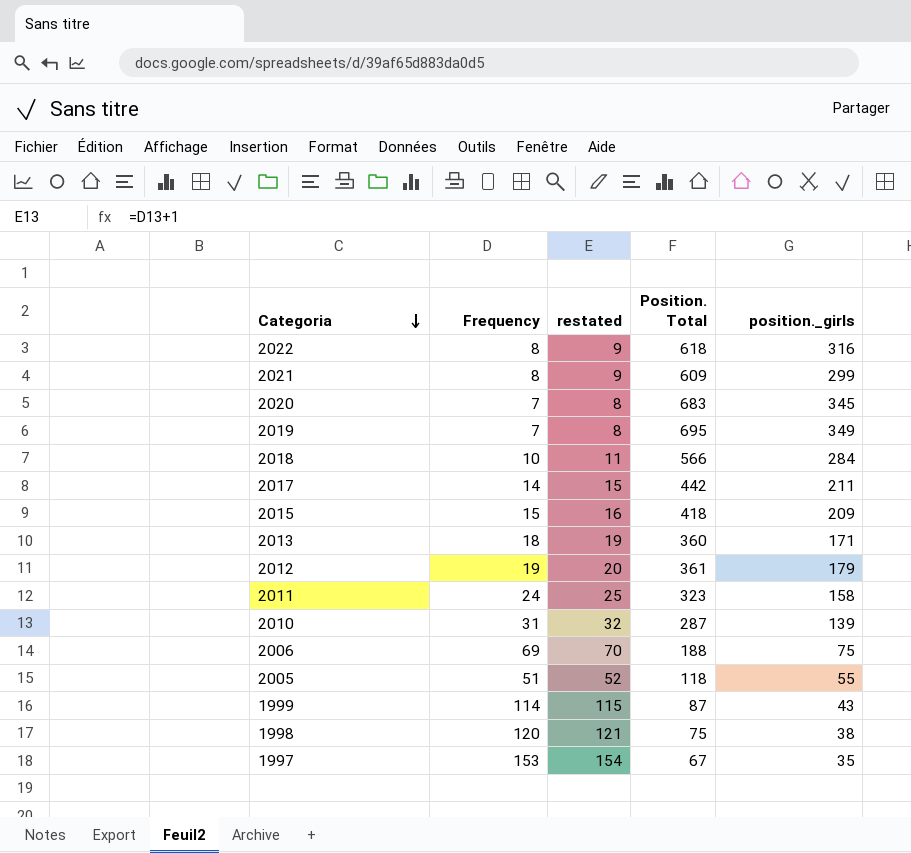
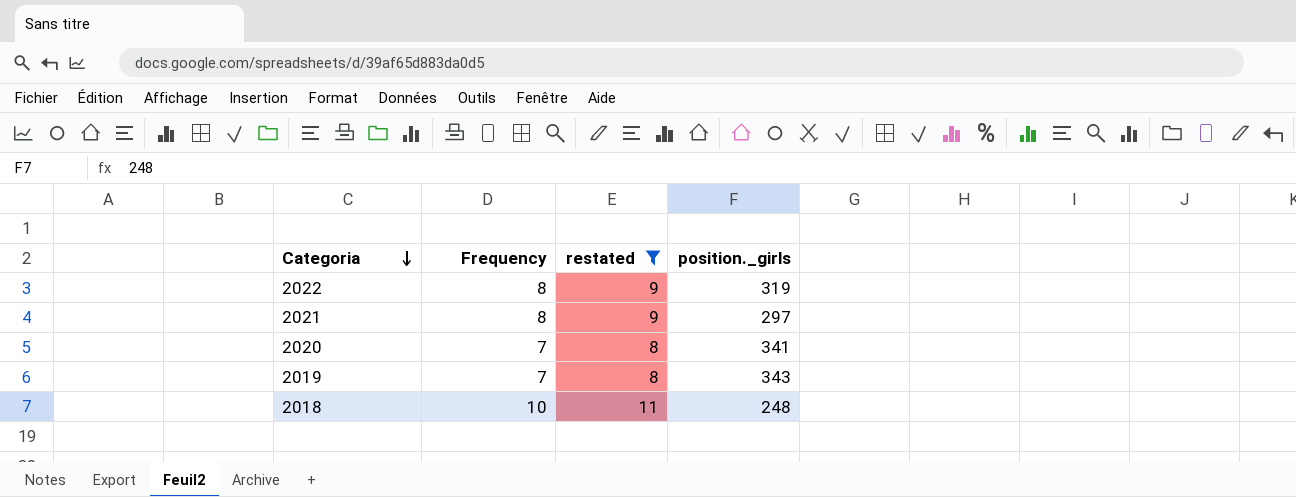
filter: none -> restated <= 11
column Position. Total | position: 4 -> none
2022 | position._girls: 316 -> 319
2021 | position._girls: 299 -> 297
2020 | position._girls: 345 -> 341
2019 | position._girls: 349 -> 343
2018 | position._girls: 284 -> 248

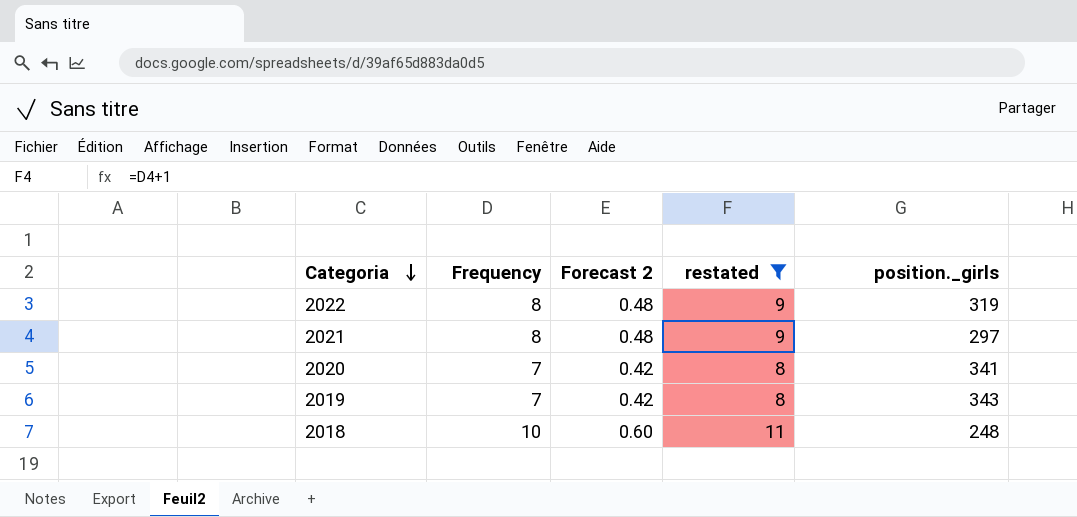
column Forecast 2 | formula: none -> [Frequency] * 0.06

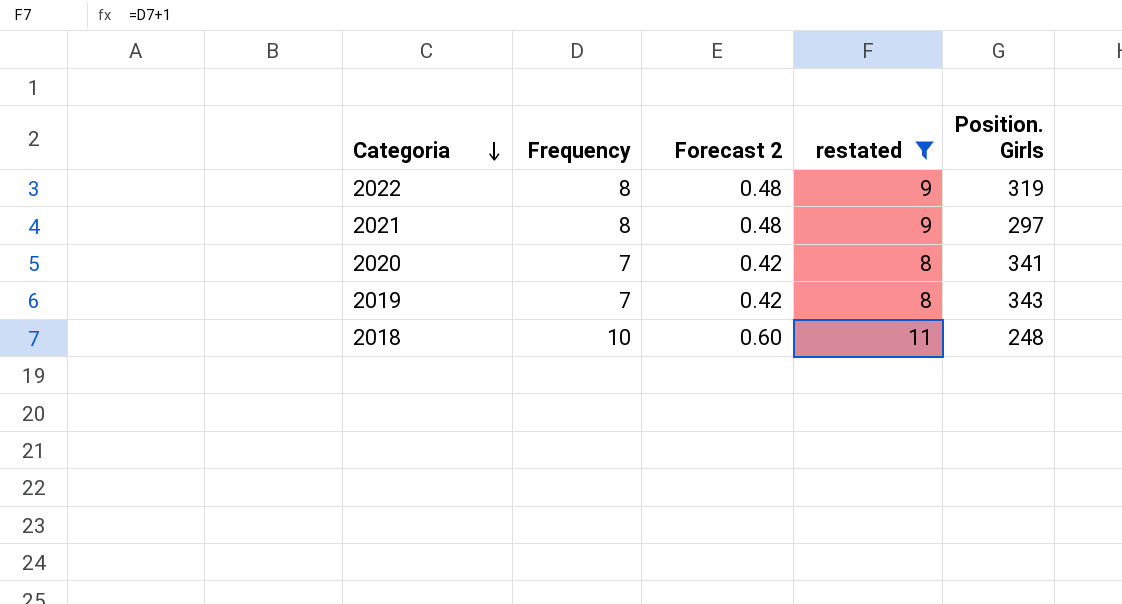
column name: position._girls -> Position. Girls

